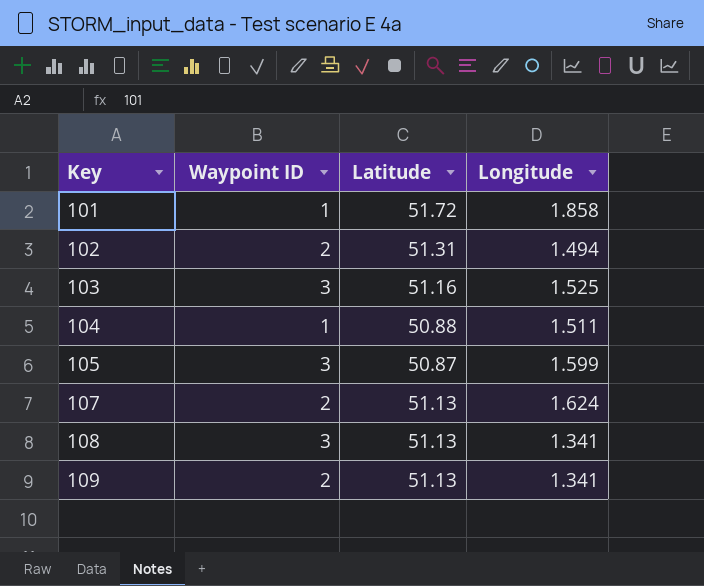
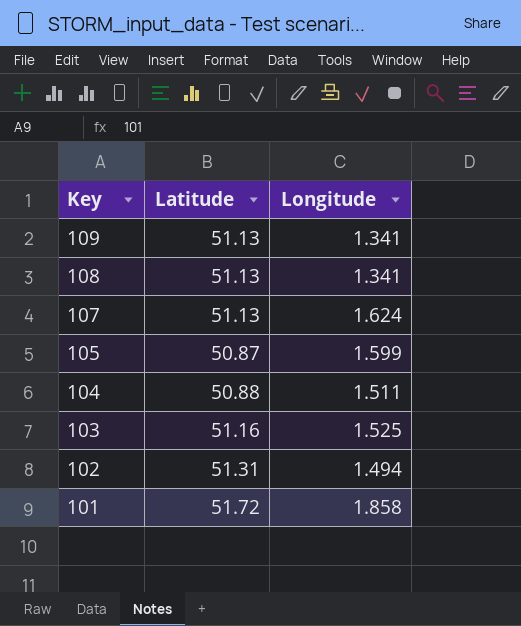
row order: Key ascending -> Key descending
column Waypoint ID | position: 2 -> none

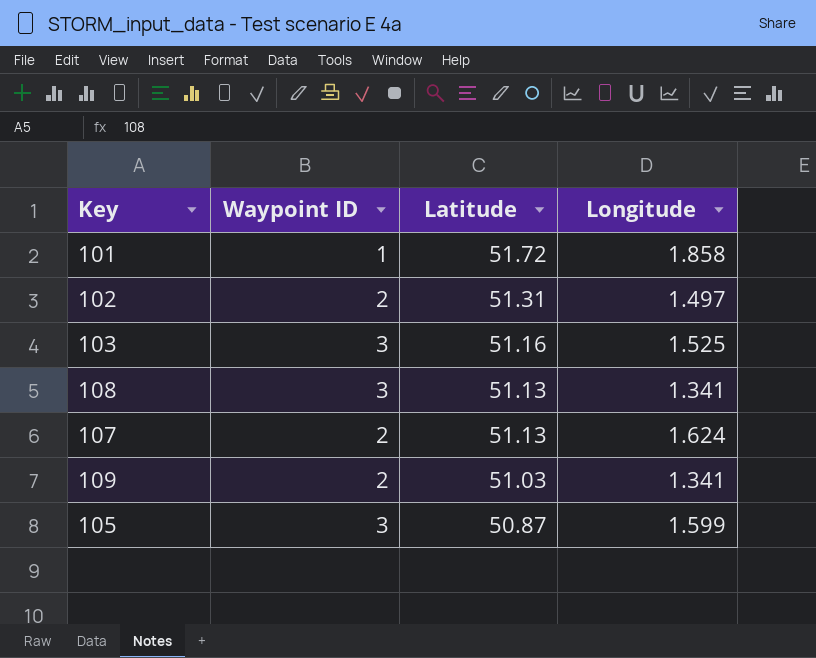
row order: Key descending -> Latitude descending
column Waypoint ID | position: none -> 2
row 104: 50.88 | 1.511 -> none
102 | Longitude: 1.494 -> 1.497
109 | Latitude: 51.13 -> 51.03

